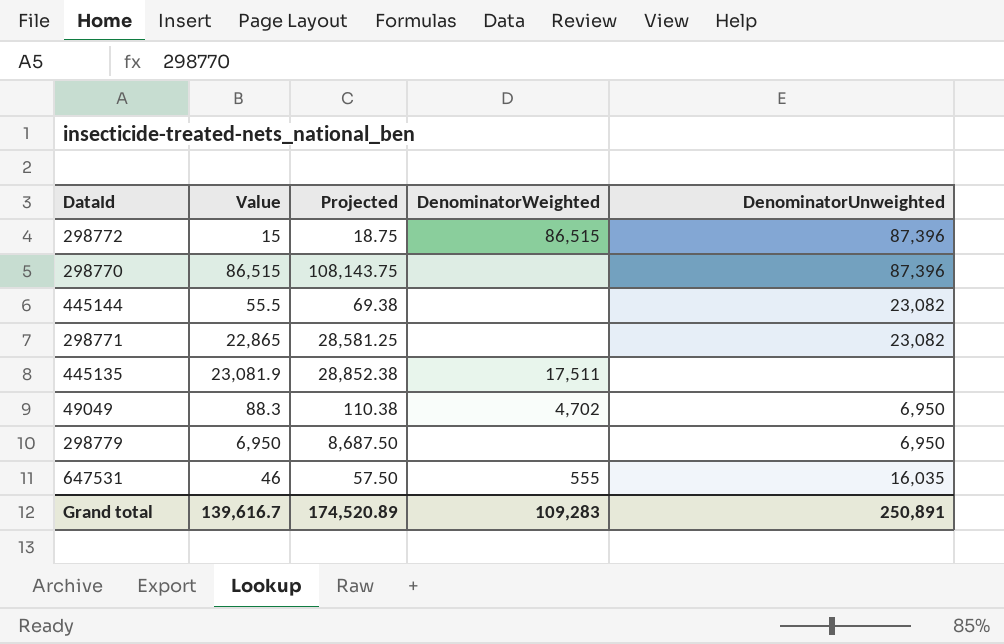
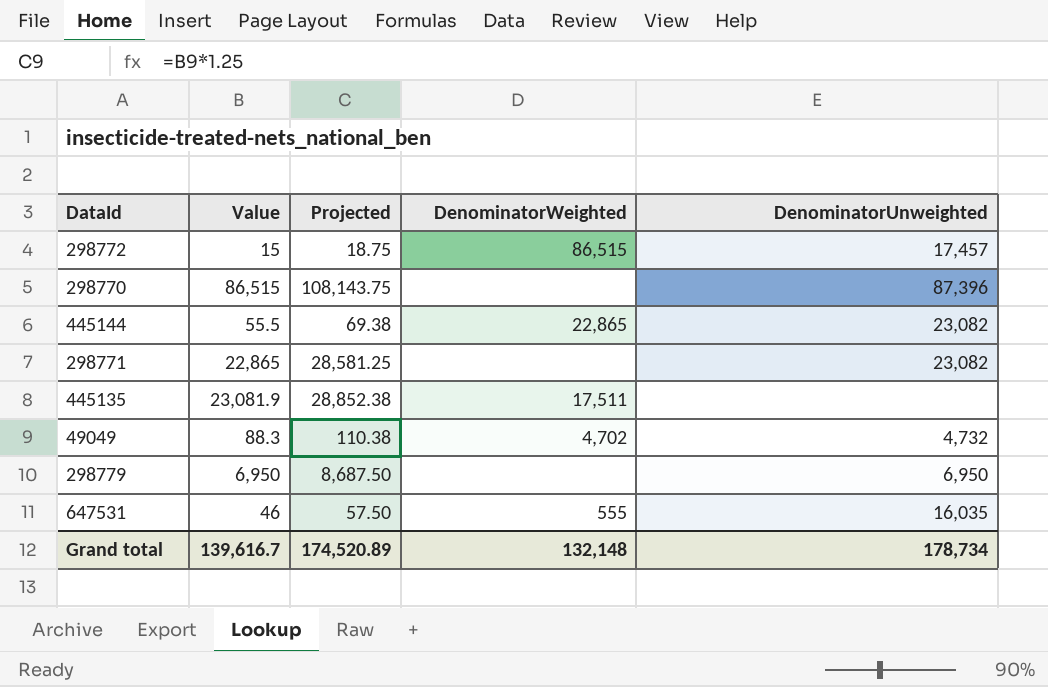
298772 | DenominatorUnweighted: 87,396 -> 17,457
445144 | DenominatorWeighted: none -> 22,865
49049 | DenominatorUnweighted: 6,950 -> 4,732
Grand total | DenominatorWeighted: 109,283 -> 132,148
Grand total | DenominatorUnweighted: 250,891 -> 178,734

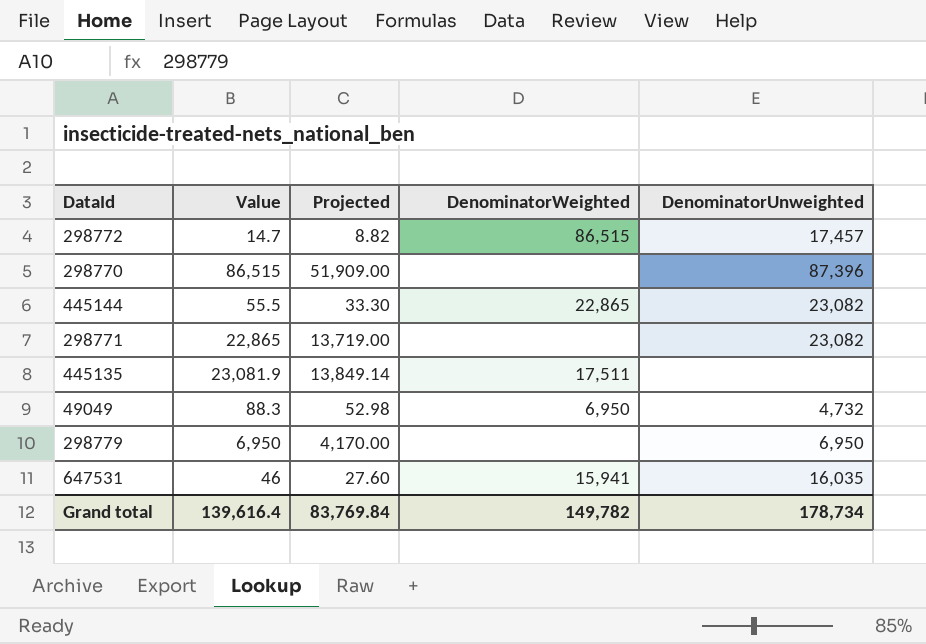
column Projected | formula: [Value] * 1.25 -> [Value] * 0.6
298772 | Value: 15 -> 14.7
49049 | DenominatorWeighted: 4,702 -> 6,950
647531 | DenominatorWeighted: 555 -> 15,941
Grand total | Value: 139,616.7 -> 139,616.4
Grand total | Projected: 174,520.89 -> 83,769.84
Grand total | DenominatorWeighted: 132,148 -> 149,782

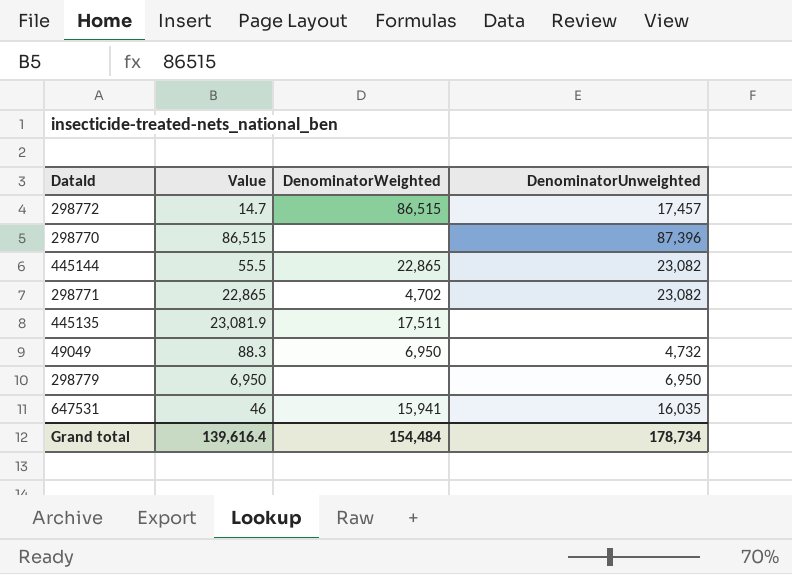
column Projected | formula: [Value] * 0.6 -> none
298771 | DenominatorWeighted: none -> 4,702
Grand total | DenominatorWeighted: 149,782 -> 154,484

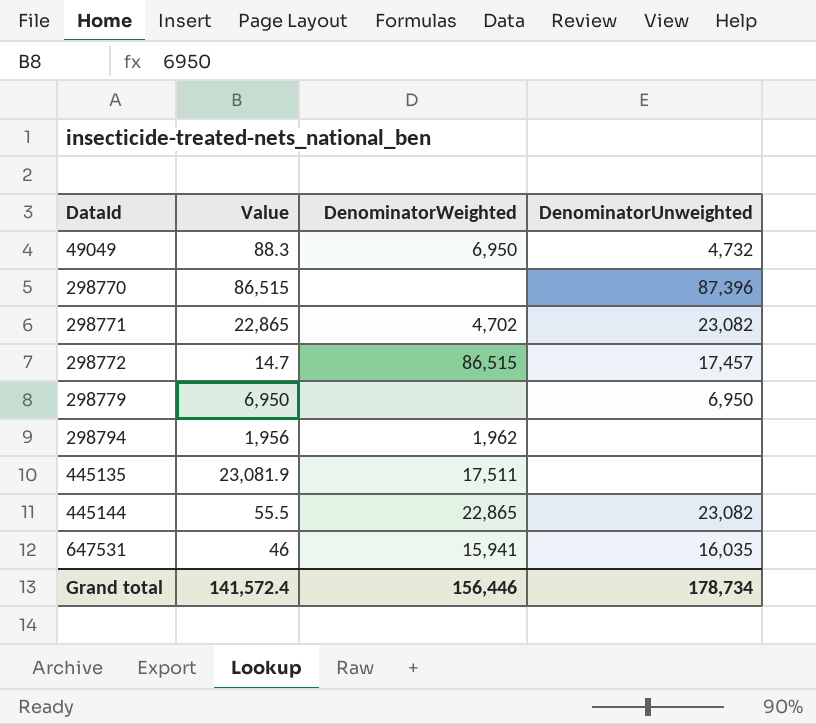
row order: none -> DataId ascending
row 298794: none -> 1,956 | 1,962 | none
Grand total | Value: 139,616.4 -> 141,572.4
Grand total | DenominatorWeighted: 154,484 -> 156,446

